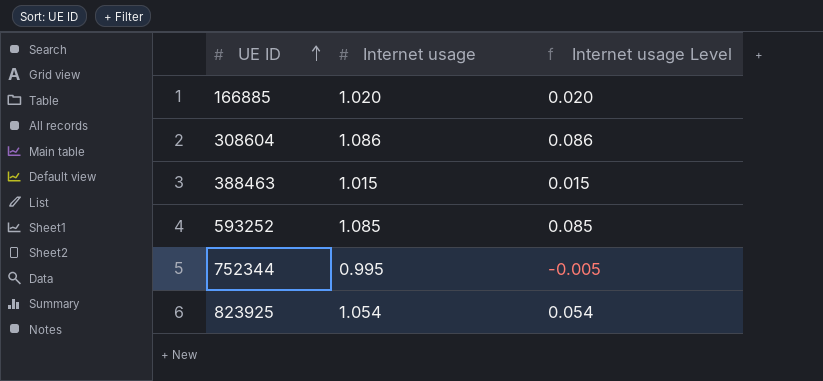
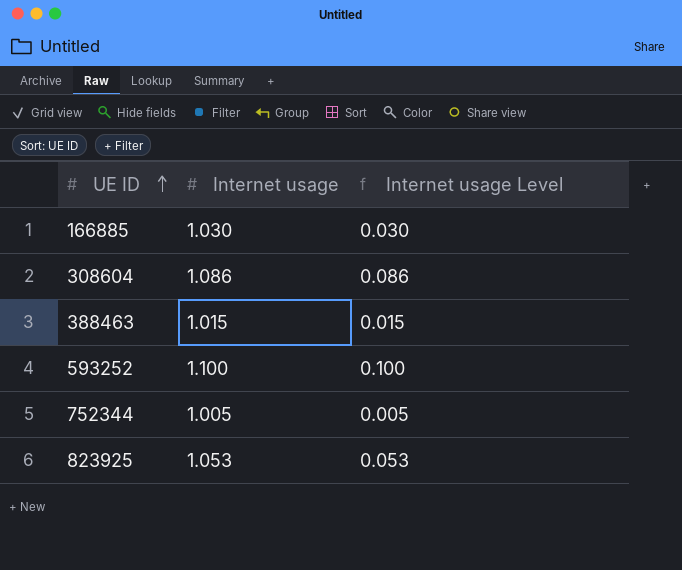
166885 | Internet usage: 1.020 -> 1.030
166885 | Internet usage Level: 0.020 -> 0.030
593252 | Internet usage: 1.085 -> 1.100
593252 | Internet usage Level: 0.085 -> 0.100
752344 | Internet usage: 0.995 -> 1.005
752344 | Internet usage Level: -0.005 -> 0.005
823925 | Internet usage: 1.054 -> 1.053
823925 | Internet usage Level: 0.054 -> 0.053

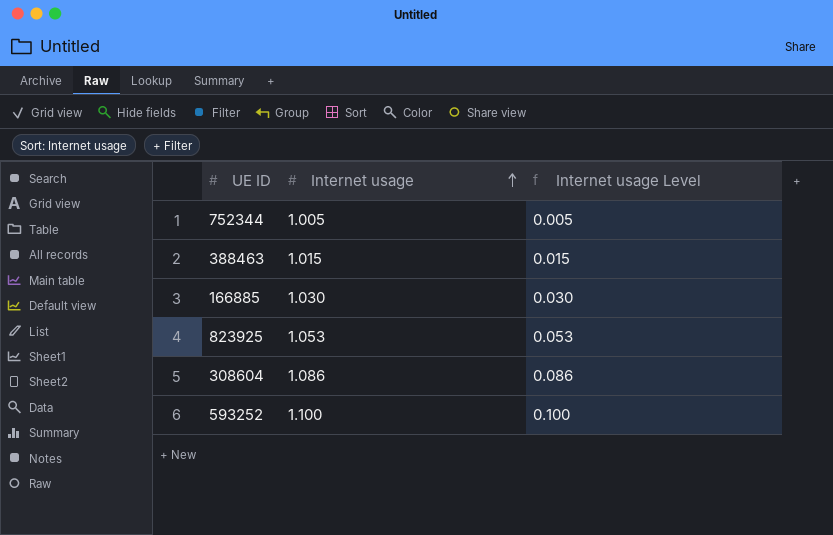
row order: UE ID ascending -> Internet usage ascending

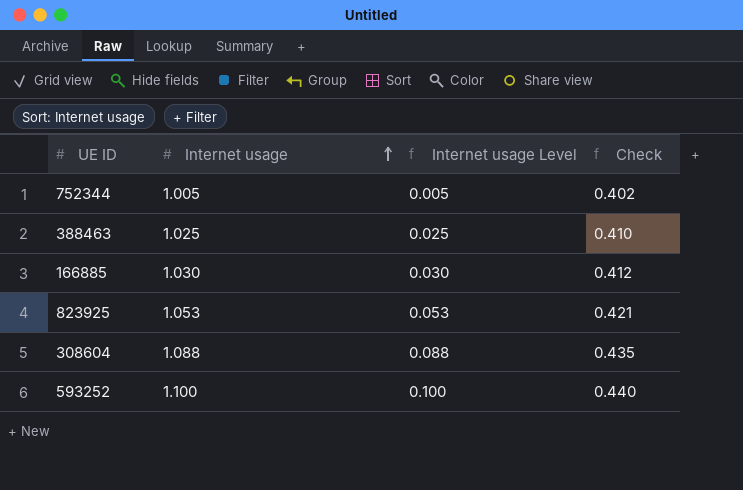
column Check | formula: none -> [Internet usage] * 0.4
388463 | Internet usage: 1.015 -> 1.025
388463 | Internet usage Level: 0.015 -> 0.025
308604 | Internet usage: 1.086 -> 1.088
308604 | Internet usage Level: 0.086 -> 0.088

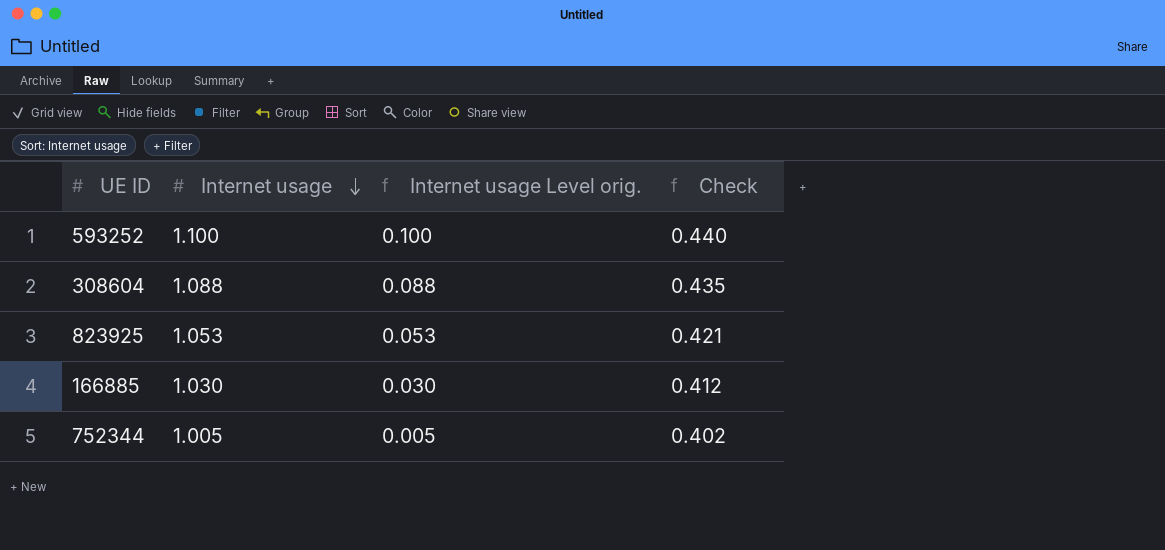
row order: Internet usage ascending -> Internet usage descending
column name: Internet usage Level -> Internet usage Level orig.
row 388463: 1.025 | 0.025 | 0.410 -> none

